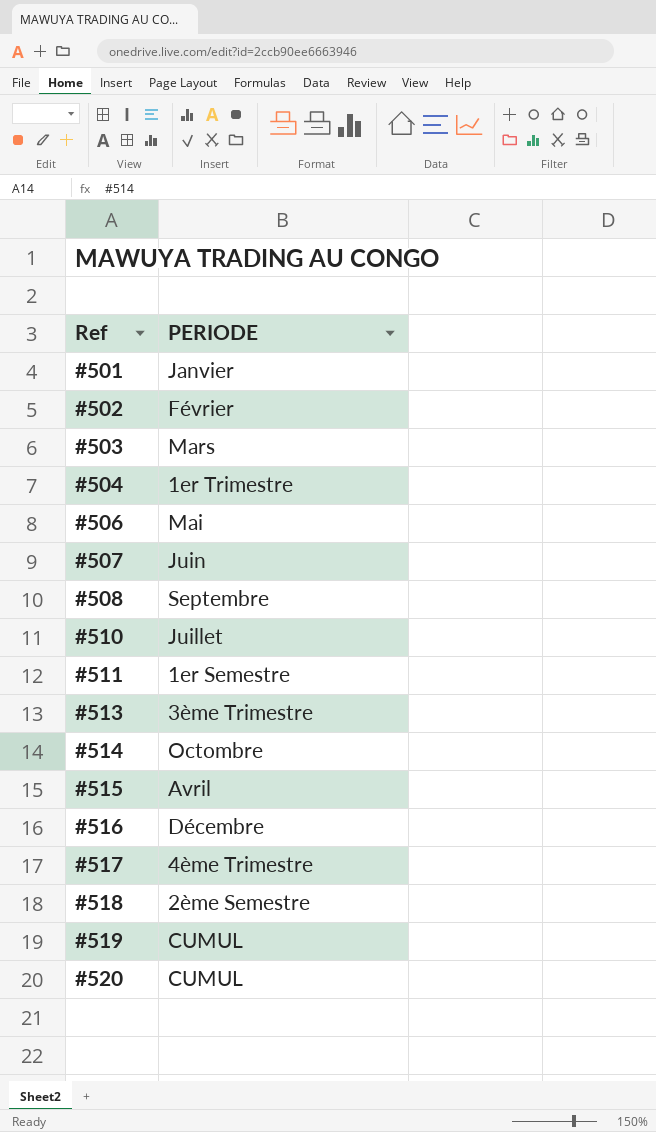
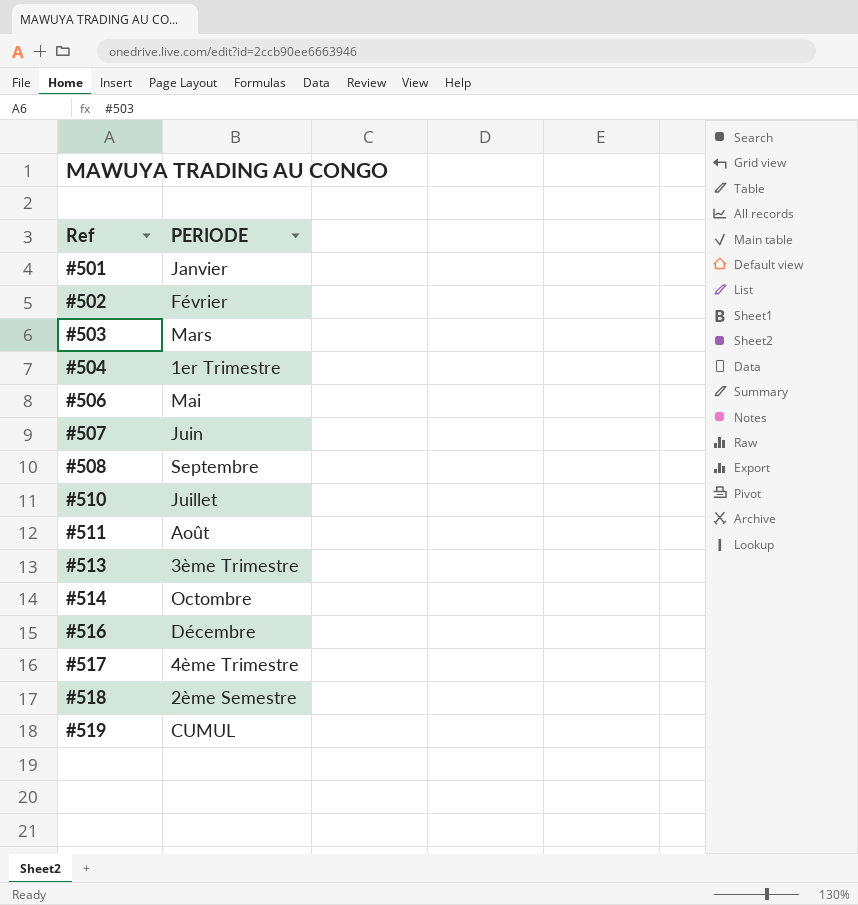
row #515: Avril -> none
row #520: CUMUL -> none
#511 | PERIODE: 1er Semestre -> Août

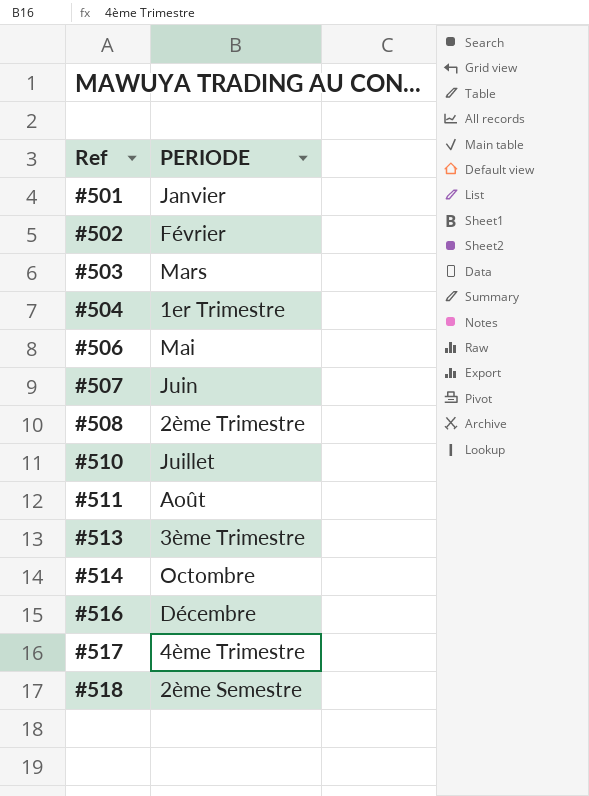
row #519: CUMUL -> none
#508 | PERIODE: Septembre -> 2ème Trimestre

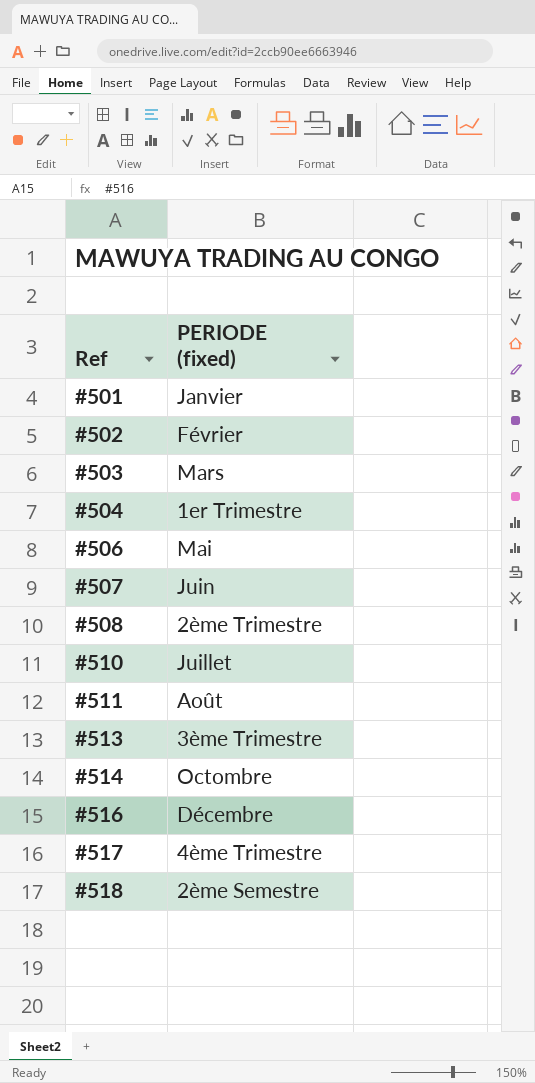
column name: PERIODE -> PERIODE (fixed)

